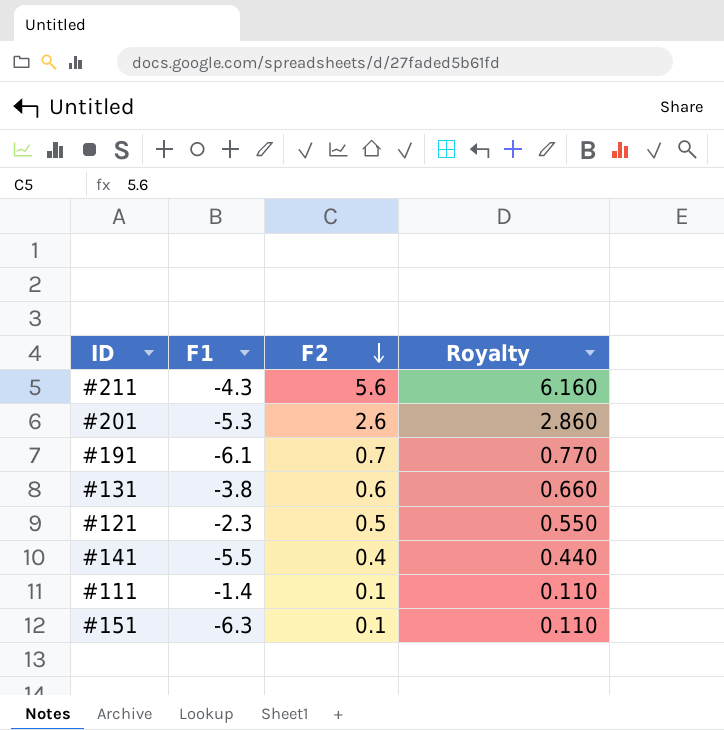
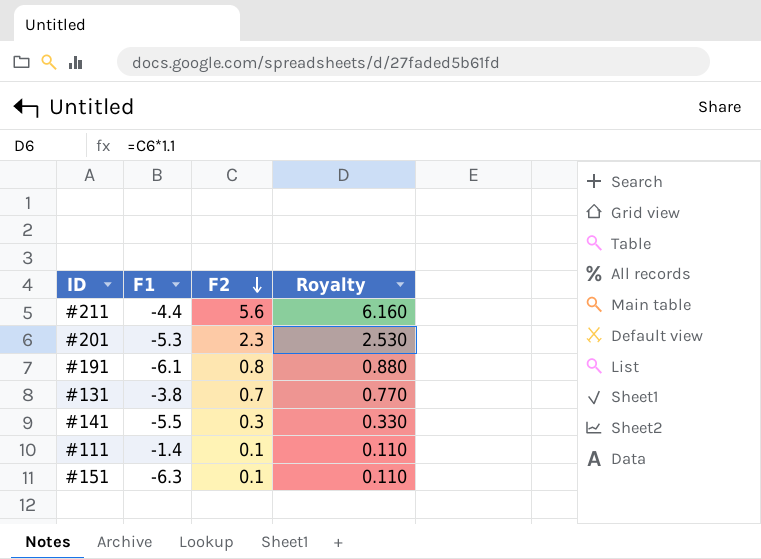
row #121: -2.3 | 0.5 | 0.550 -> none
#211 | F1: -4.3 -> -4.4
#201 | F2: 2.6 -> 2.3
#201 | Royalty: 2.860 -> 2.530
#191 | F2: 0.7 -> 0.8
#191 | Royalty: 0.770 -> 0.880
#131 | F2: 0.6 -> 0.7
#131 | Royalty: 0.660 -> 0.770
#141 | F2: 0.4 -> 0.3
#141 | Royalty: 0.440 -> 0.330

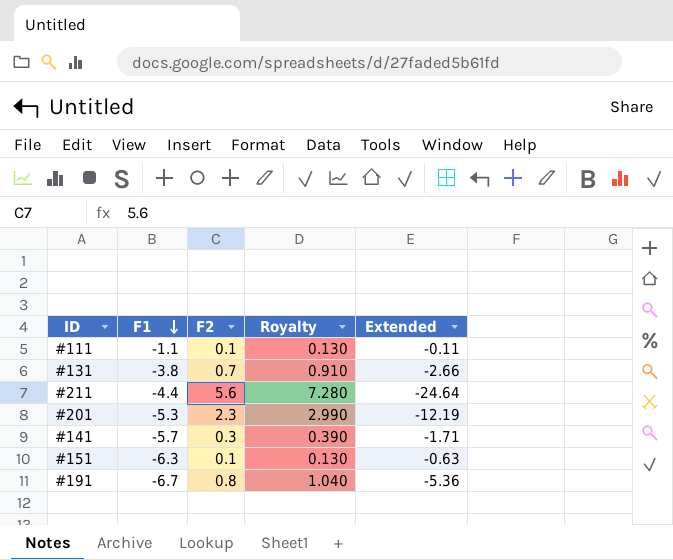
row order: F2 descending -> F1 descending
column Royalty | formula: [F2] * 1.1 -> [F2] * 1.3
column Extended | formula: none -> [F1] * [F2]
#111 | F1: -1.4 -> -1.1
#141 | F1: -5.5 -> -5.7
#191 | F1: -6.1 -> -6.7

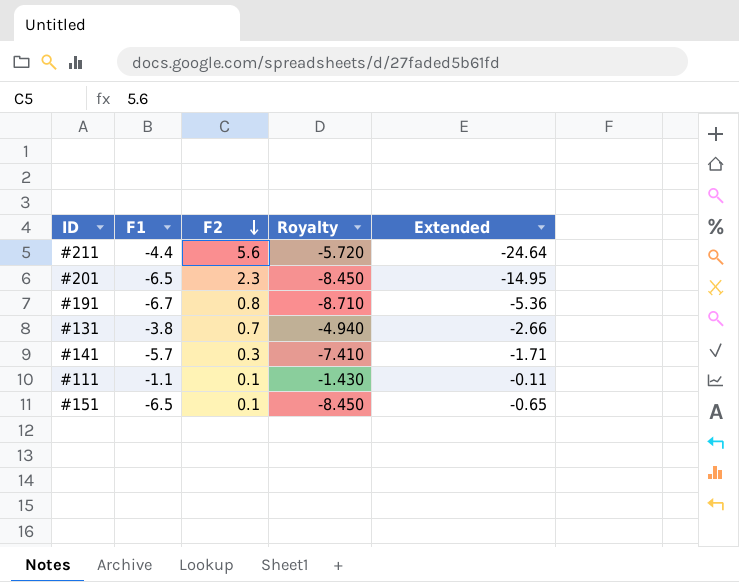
row order: F1 descending -> F2 descending
column Royalty | formula: [F2] * 1.3 -> [F1] * 1.3
#201 | F1: -5.3 -> -6.5
#201 | Extended: -12.19 -> -14.95
#151 | F1: -6.3 -> -6.5
#151 | Extended: -0.63 -> -0.65

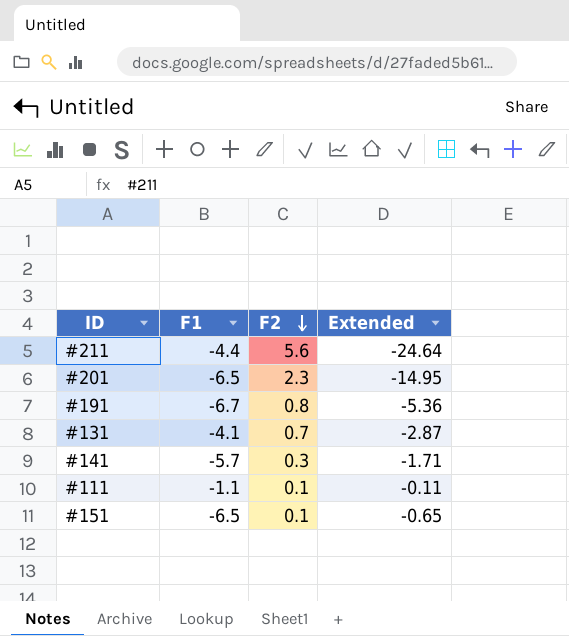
column Royalty | formula: [F1] * 1.3 -> none
#131 | F1: -3.8 -> -4.1
#131 | Extended: -2.66 -> -2.87

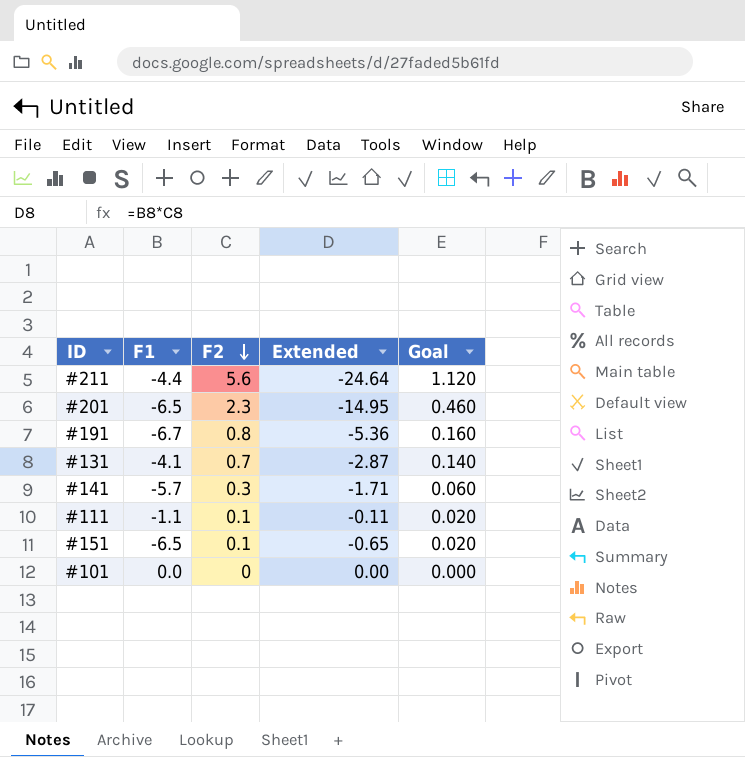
column Goal | formula: none -> [F2] * 0.2
row #101: none -> 0.0 | 0 | 0.00 | 0.000

